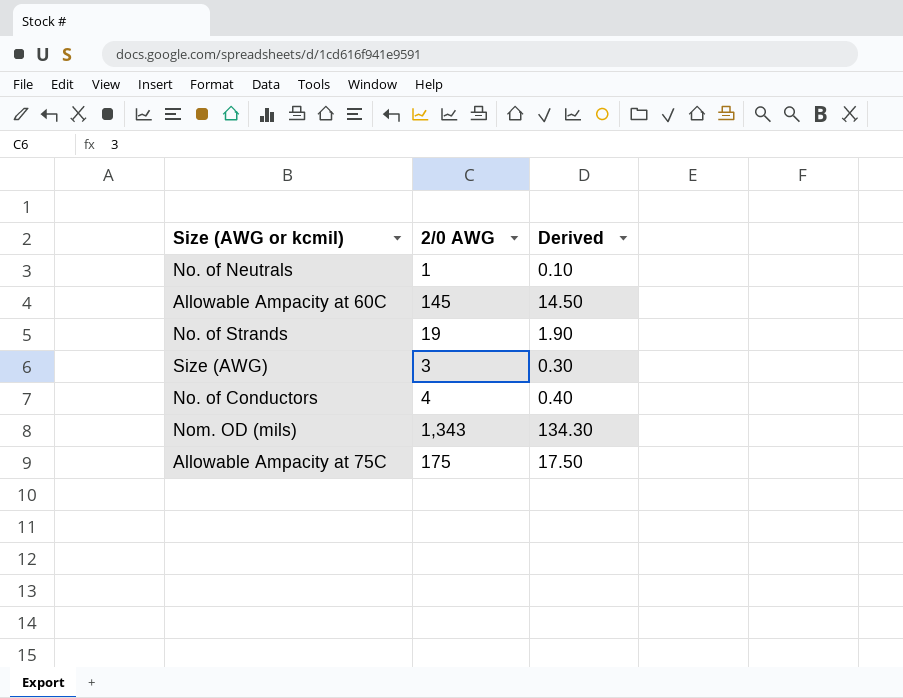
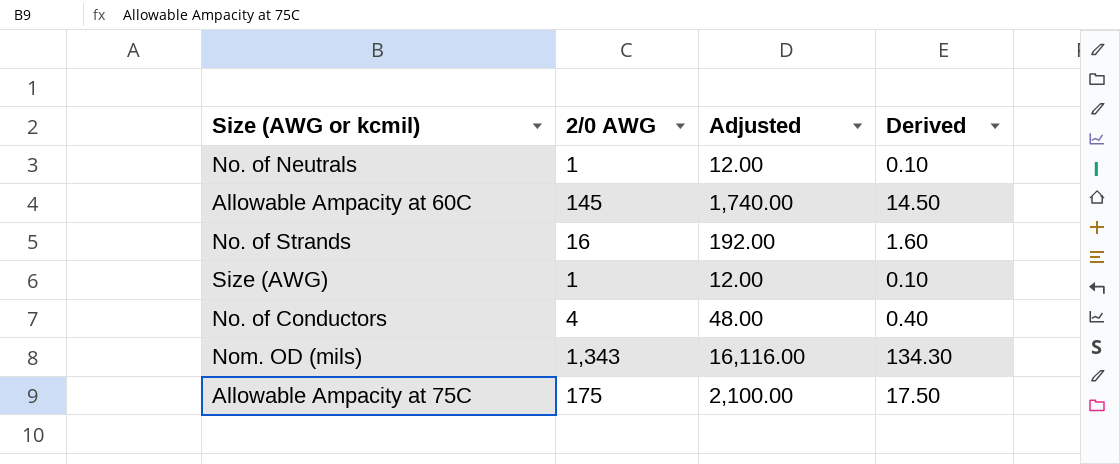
column Adjusted | formula: none -> [2/0 AWG] * 12
No. of Strands | 2/0 AWG: 19 -> 16
No. of Strands | Derived: 1.90 -> 1.60
Size (AWG) | 2/0 AWG: 3 -> 1
Size (AWG) | Derived: 0.30 -> 0.10

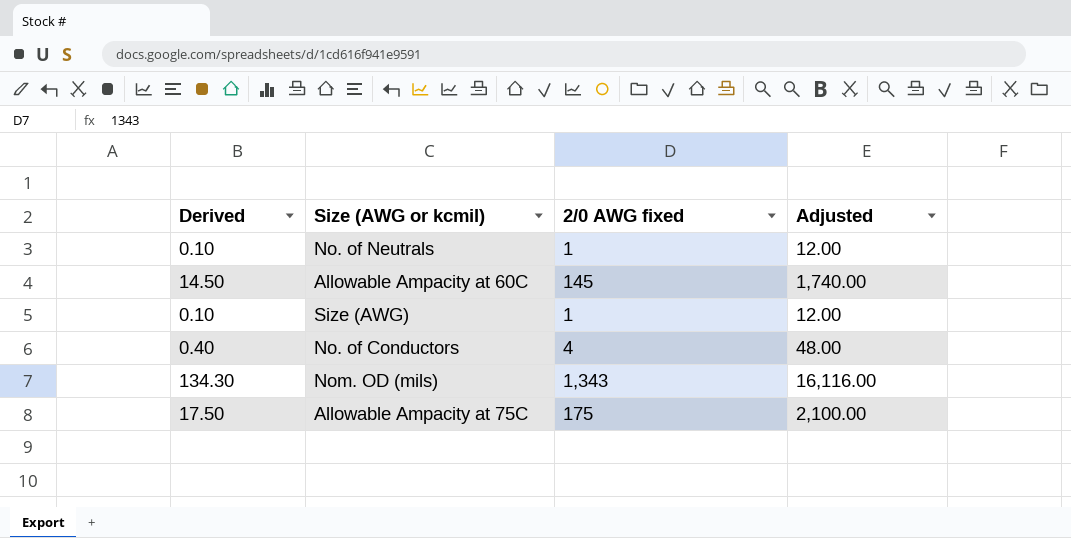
column Derived | position: 4 -> 1
column name: 2/0 AWG -> 2/0 AWG fixed
row No. of Strands: 16 | 192.00 | 1.60 -> none

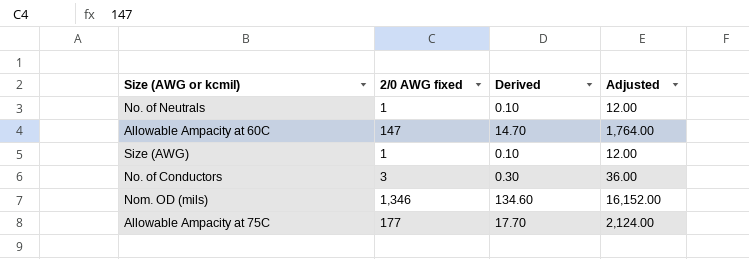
column Derived | position: 1 -> 3
Allowable Ampacity at 60C | 2/0 AWG fixed: 145 -> 147
Allowable Ampacity at 60C | Derived: 14.50 -> 14.70
Allowable Ampacity at 60C | Adjusted: 1,740.00 -> 1,764.00
No. of Conductors | 2/0 AWG fixed: 4 -> 3
No. of Conductors | Derived: 0.40 -> 0.30
No. of Conductors | Adjusted: 48.00 -> 36.00
Nom. OD (mils) | 2/0 AWG fixed: 1,343 -> 1,346
Nom. OD (mils) | Derived: 134.30 -> 134.60
Nom. OD (mils) | Adjusted: 16,116.00 -> 16,152.00
Allowable Ampacity at 75C | 2/0 AWG fixed: 175 -> 177
Allowable Ampacity at 75C | Derived: 17.50 -> 17.70
Allowable Ampacity at 75C | Adjusted: 2,100.00 -> 2,124.00

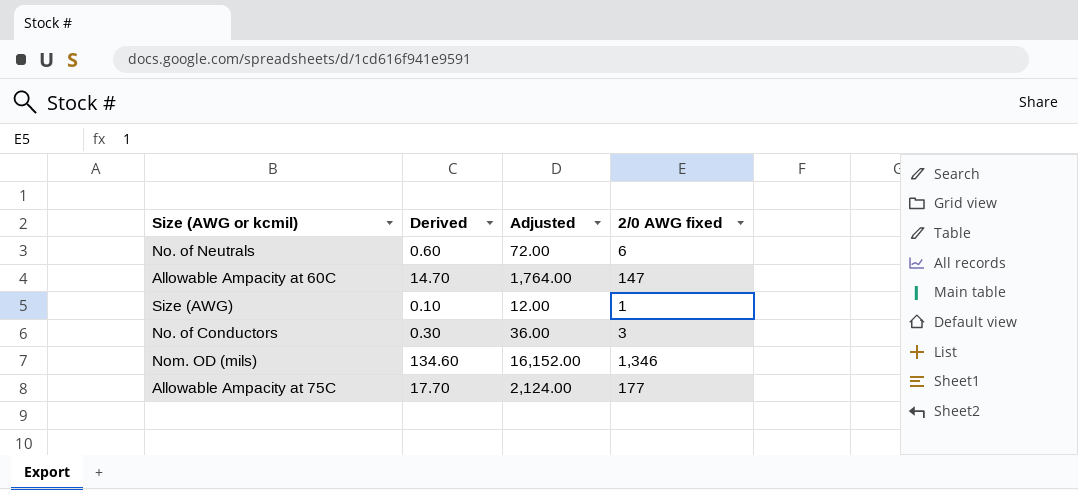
column 2/0 AWG fixed | position: 2 -> 4
No. of Neutrals | Derived: 0.10 -> 0.60
No. of Neutrals | Adjusted: 12.00 -> 72.00
No. of Neutrals | 2/0 AWG fixed: 1 -> 6

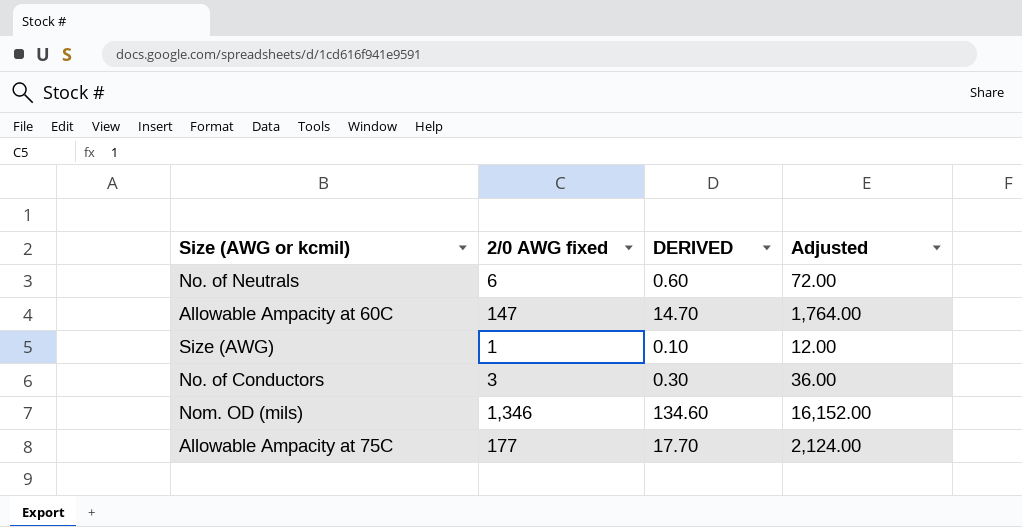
column 2/0 AWG fixed | position: 4 -> 2
column name: Derived -> DERIVED

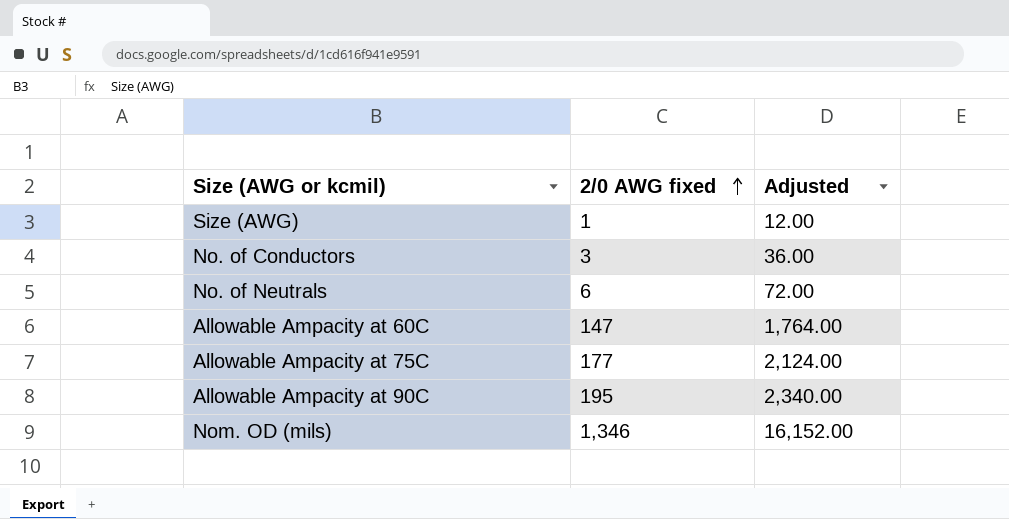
row order: none -> 2/0 AWG fixed ascending
column DERIVED | formula: [2/0 AWG fixed] * 0.1 -> none
row Allowable Ampacity at 90C: none -> 195 | 2,340.00

